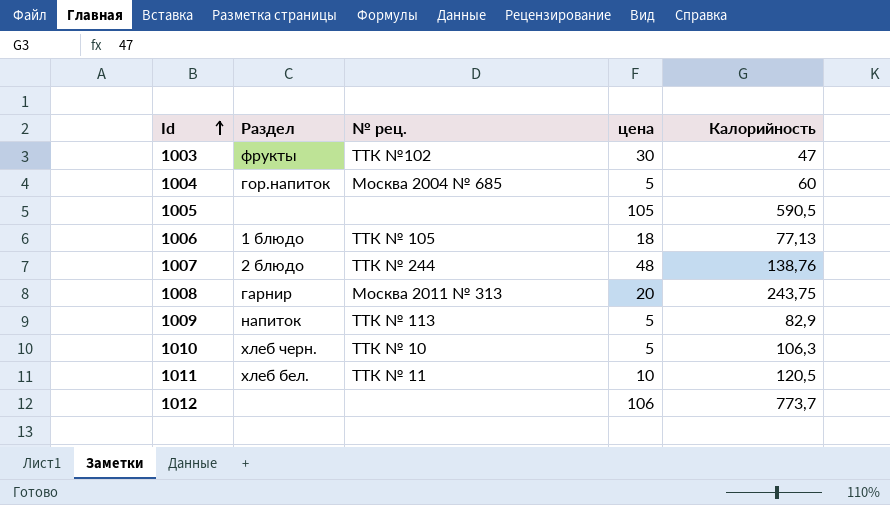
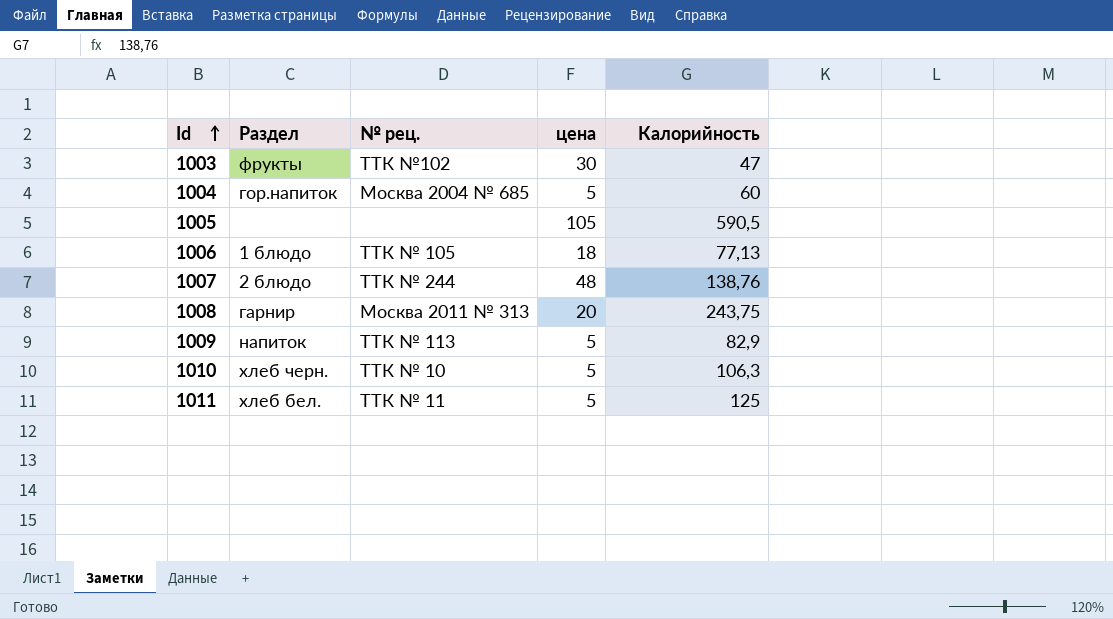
row 1012: none | none | 106 | 773,7 -> none
1011 | цена: 10 -> 5
1011 | Калорийность: 120,5 -> 125

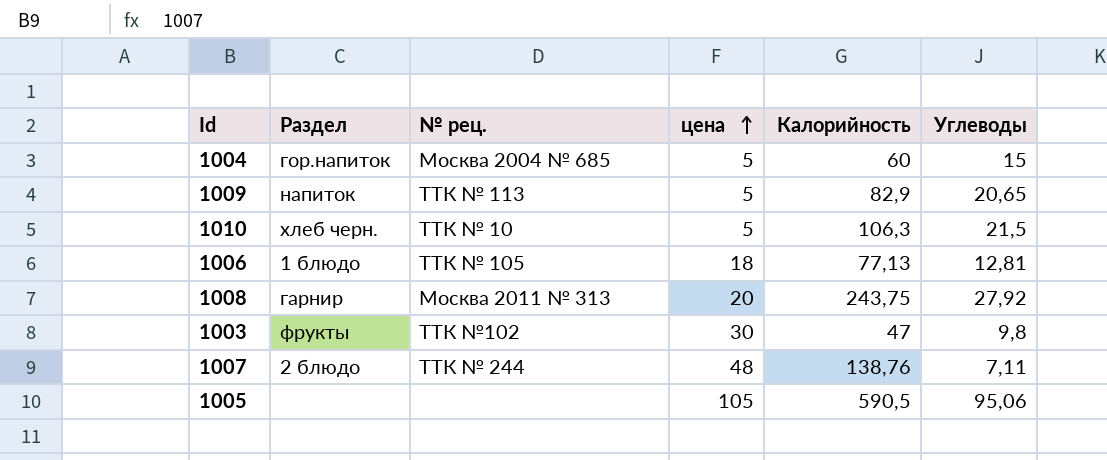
row order: Id ascending -> цена ascending
column Углеводы | position: none -> 6
row 1011: хлеб бел. | ТТК № 11 | 5 | 125 -> none

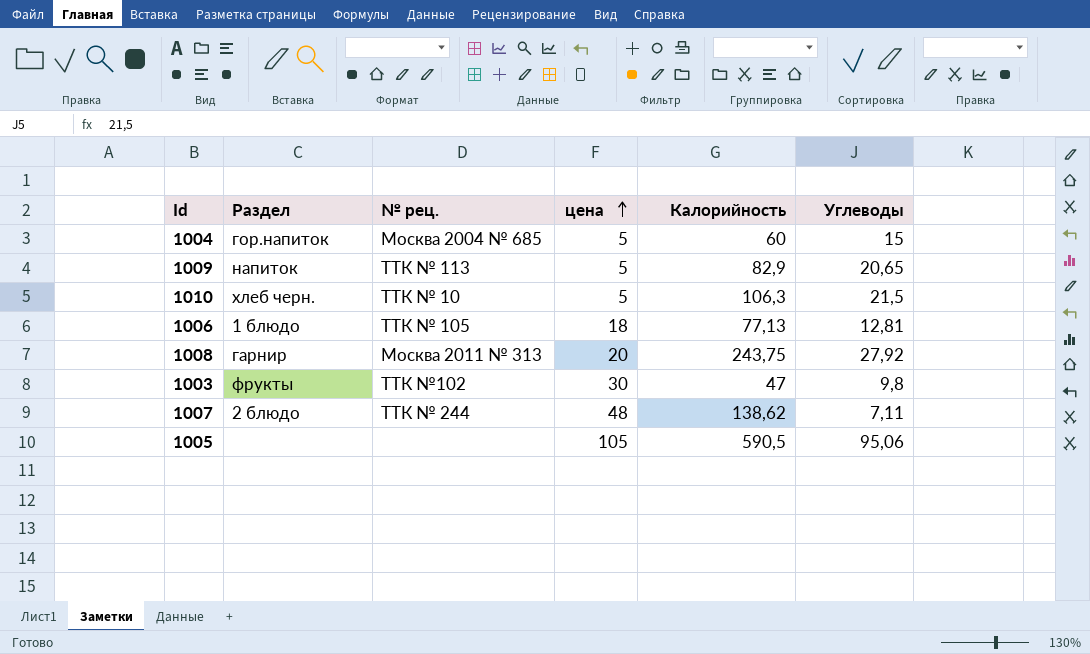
1007 | Калорийность: 138,76 -> 138,62

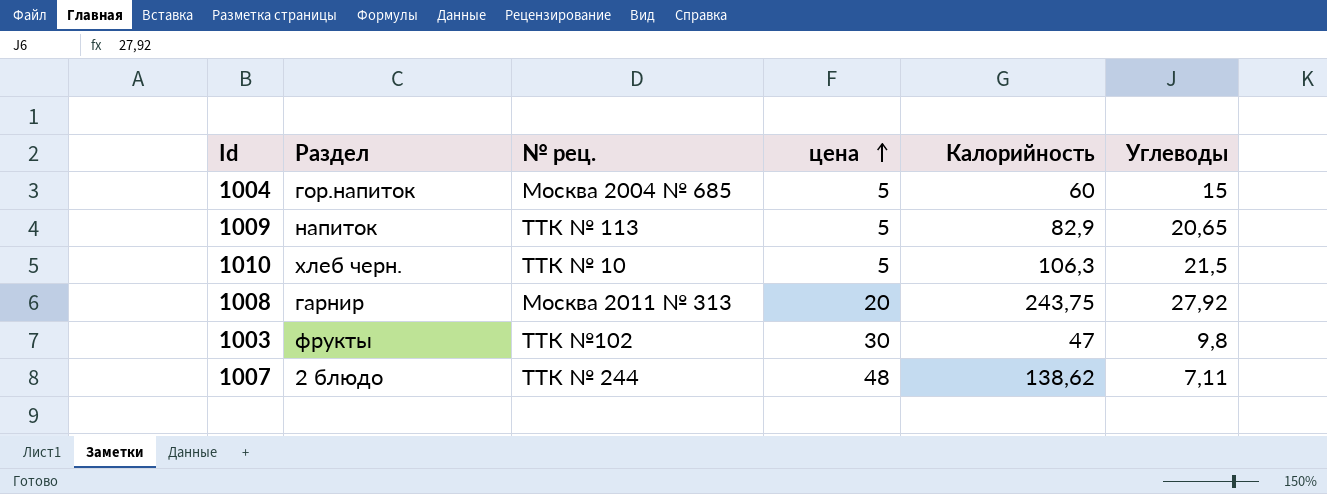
row 1006: 1 блюдо | ТТК № 105 | 18 | 77,13 | 12,81 -> none
row 1005: none | none | 105 | 590,5 | 95,06 -> none

